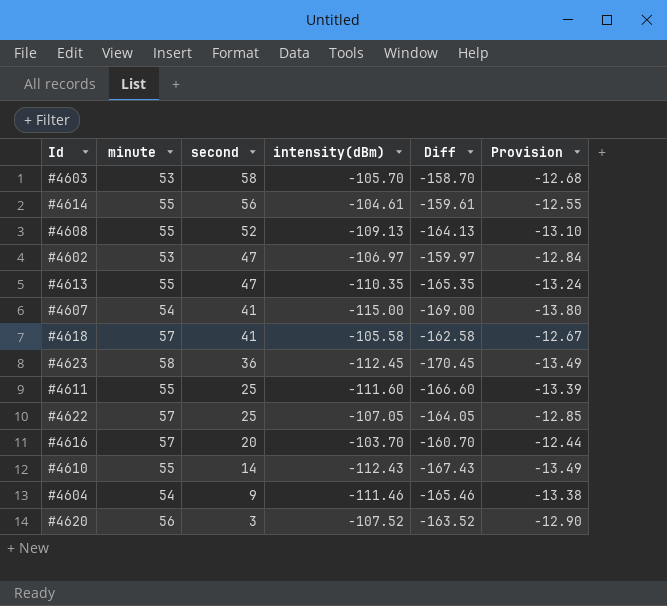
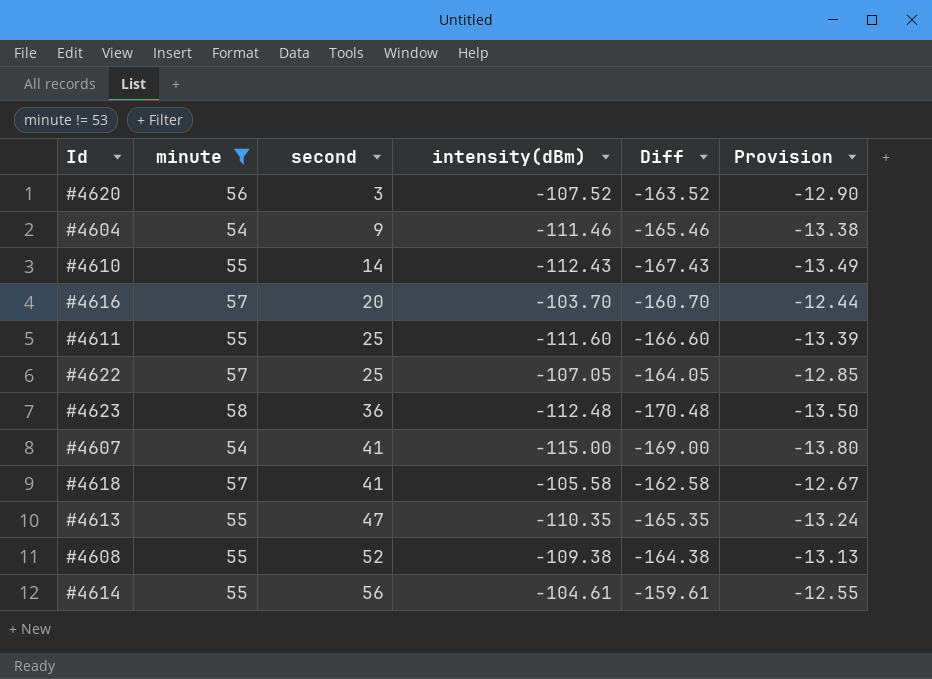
filter: none -> minute != 53
row order: second descending -> second ascending
#4623 | intensity(dBm): -112.45 -> -112.48
#4623 | Diff: -170.45 -> -170.48
#4623 | Provision: -13.49 -> -13.50
#4608 | intensity(dBm): -109.13 -> -109.38
#4608 | Diff: -164.13 -> -164.38
#4608 | Provision: -13.10 -> -13.13

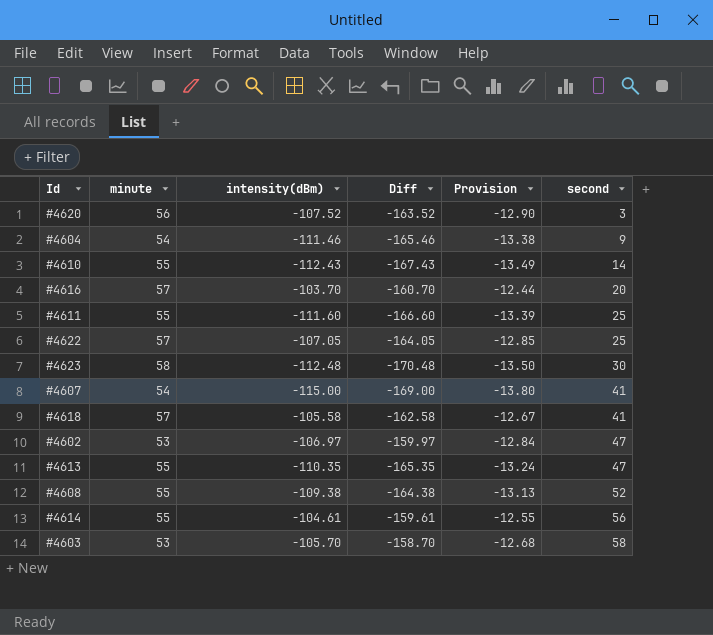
filter: minute != 53 -> none
column second | position: 3 -> 6
#4623 | second: 36 -> 30

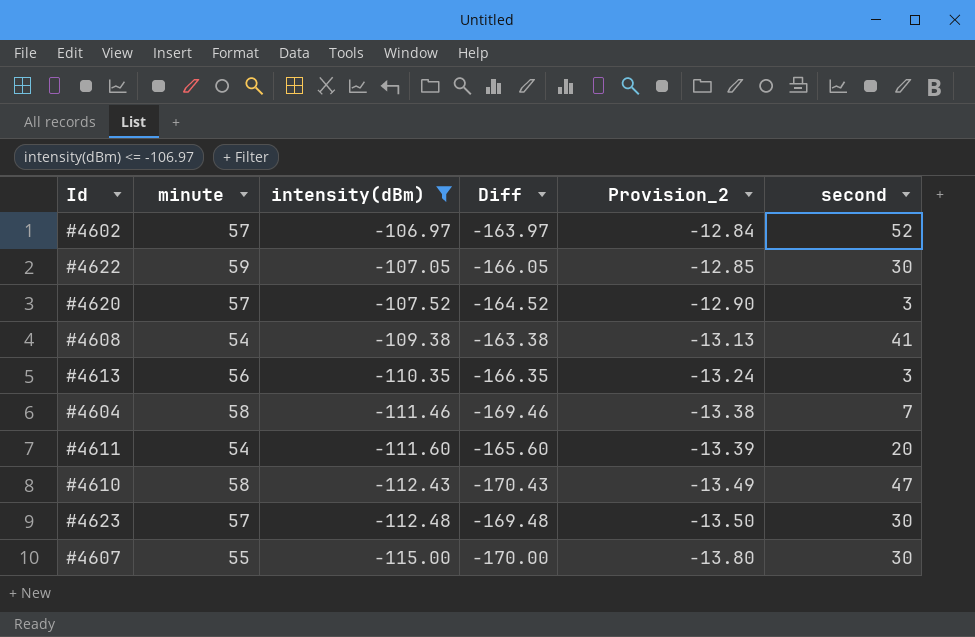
filter: none -> intensity(dBm) <= -106.97
row order: second ascending -> intensity(dBm) descending
column name: Provision -> Provision_2
#4602 | minute: 53 -> 57
#4602 | Diff: -159.97 -> -163.97
#4602 | second: 47 -> 52
#4622 | minute: 57 -> 59
#4622 | Diff: -164.05 -> -166.05
#4622 | second: 25 -> 30
#4620 | minute: 56 -> 57
#4620 | Diff: -163.52 -> -164.52
#4608 | minute: 55 -> 54
#4608 | Diff: -164.38 -> -163.38
#4608 | second: 52 -> 41
#4613 | minute: 55 -> 56
#4613 | Diff: -165.35 -> -166.35
#4613 | second: 47 -> 3
#4604 | minute: 54 -> 58
#4604 | Diff: -165.46 -> -169.46
#4604 | second: 9 -> 7
#4611 | minute: 55 -> 54
#4611 | Diff: -166.60 -> -165.60
#4611 | second: 25 -> 20
#4610 | minute: 55 -> 58
#4610 | Diff: -167.43 -> -170.43
#4610 | second: 14 -> 47
#4623 | minute: 58 -> 57
#4623 | Diff: -170.48 -> -169.48
#4607 | minute: 54 -> 55
#4607 | Diff: -169.00 -> -170.00
#4607 | second: 41 -> 30

